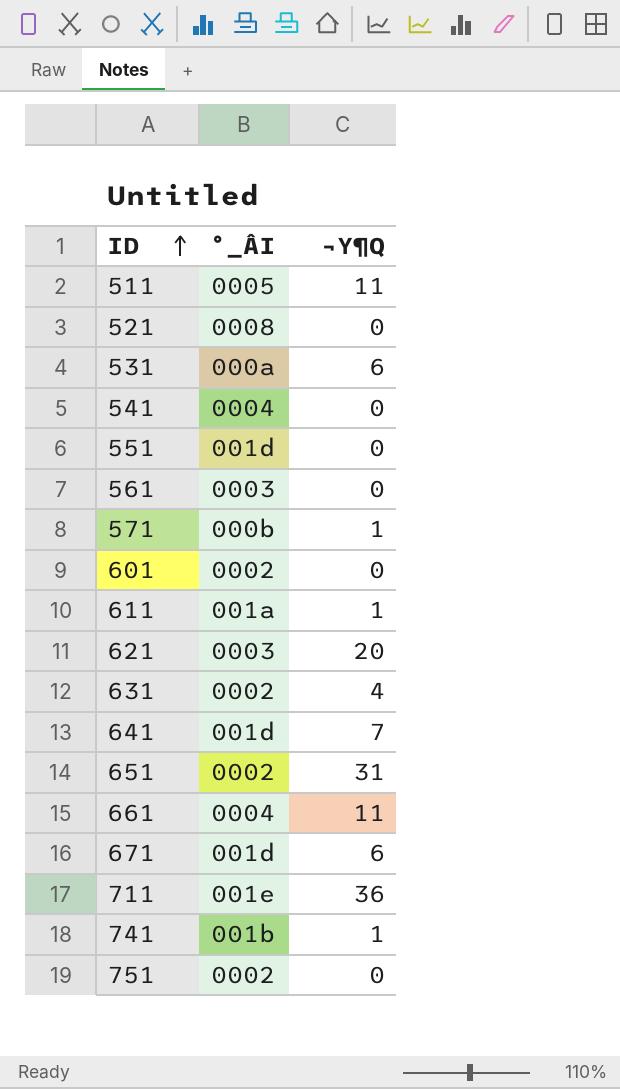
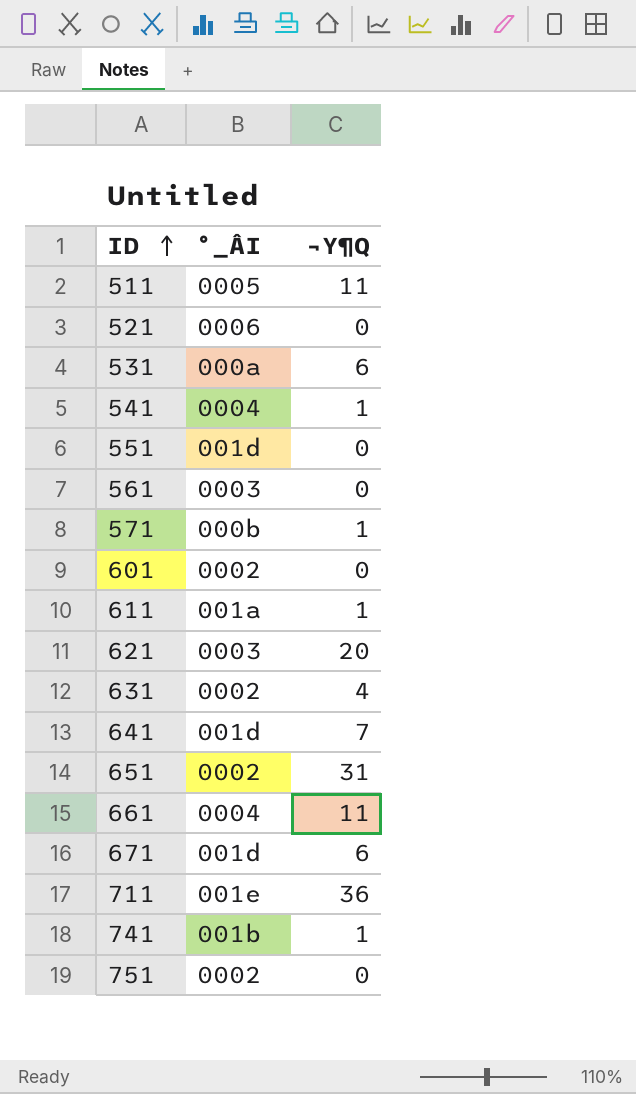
521 | °_ÂI: 0008 -> 0006
541 | ¬Y¶Q: 0 -> 1

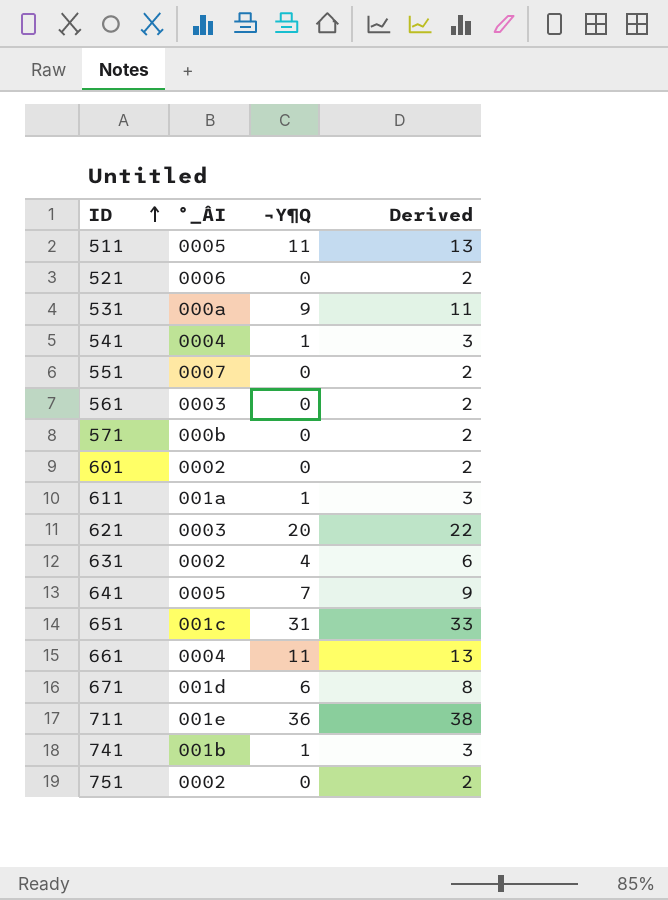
column Derived | formula: none -> [¬Y¶Q] + 2
531 | ¬Y¶Q: 6 -> 9
551 | °_ÂI: 001d -> 0007
571 | ¬Y¶Q: 1 -> 0
641 | °_ÂI: 001d -> 0005
651 | °_ÂI: 0002 -> 001c

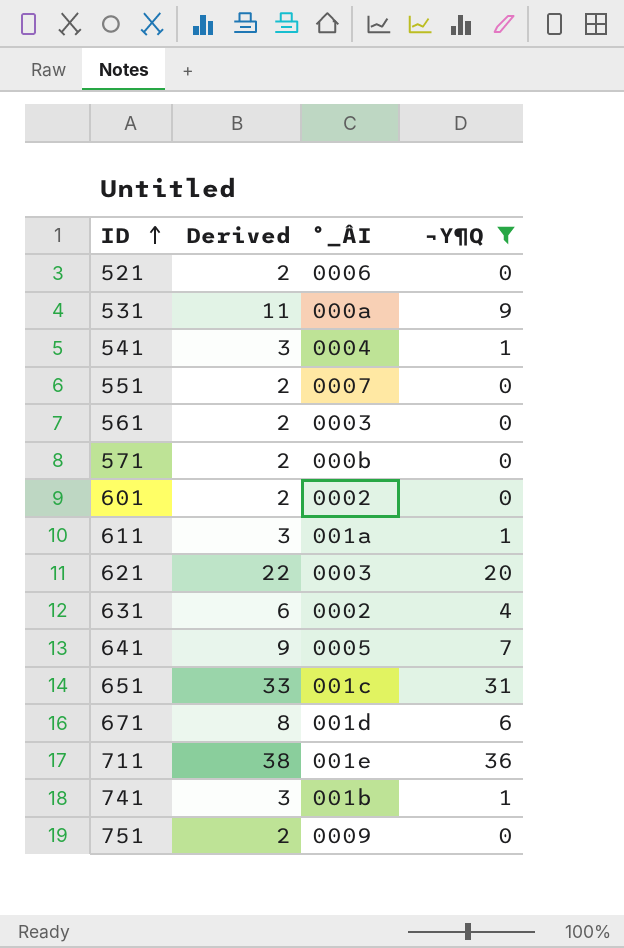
filter: none -> ¬Y¶Q != 11
column Derived | position: 4 -> 2
751 | °_ÂI: 0002 -> 0009

